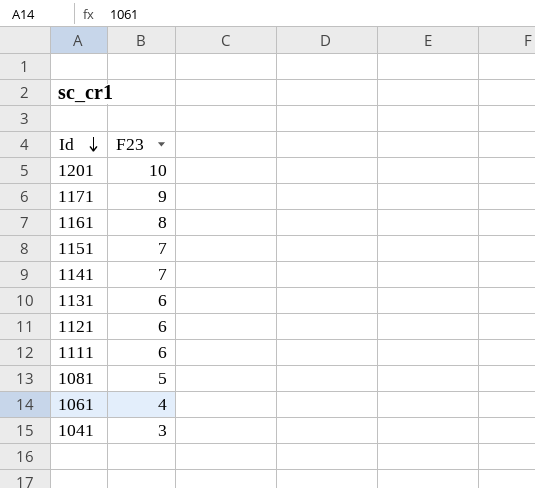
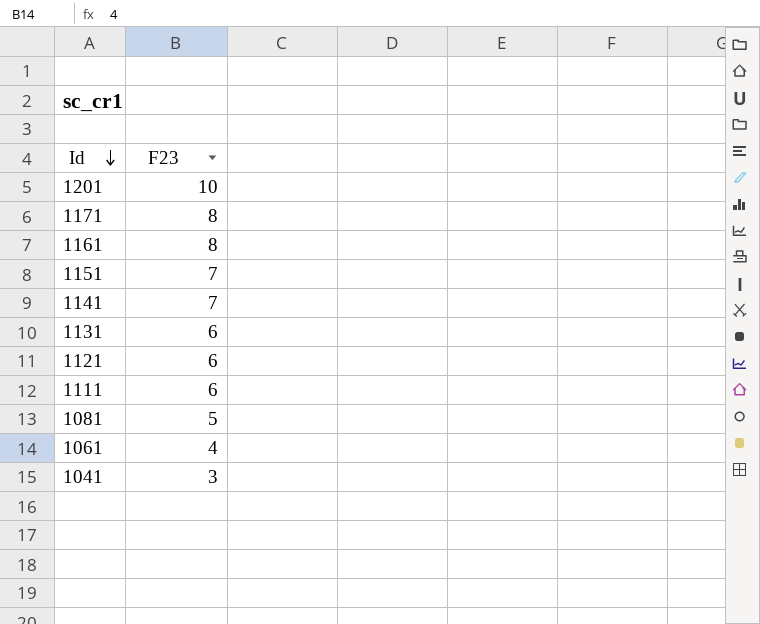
1171 | F23: 9 -> 8

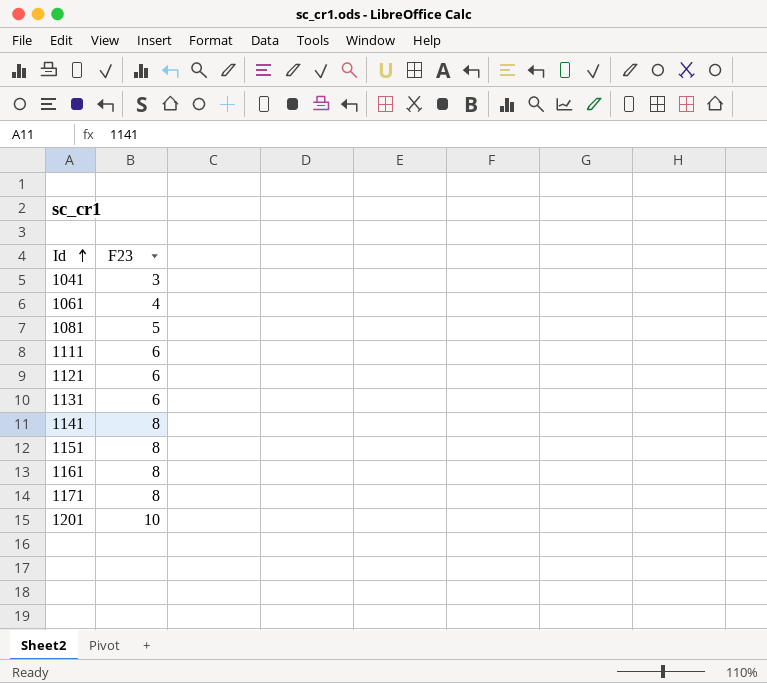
row order: Id descending -> Id ascending
1141 | F23: 7 -> 8
1151 | F23: 7 -> 8

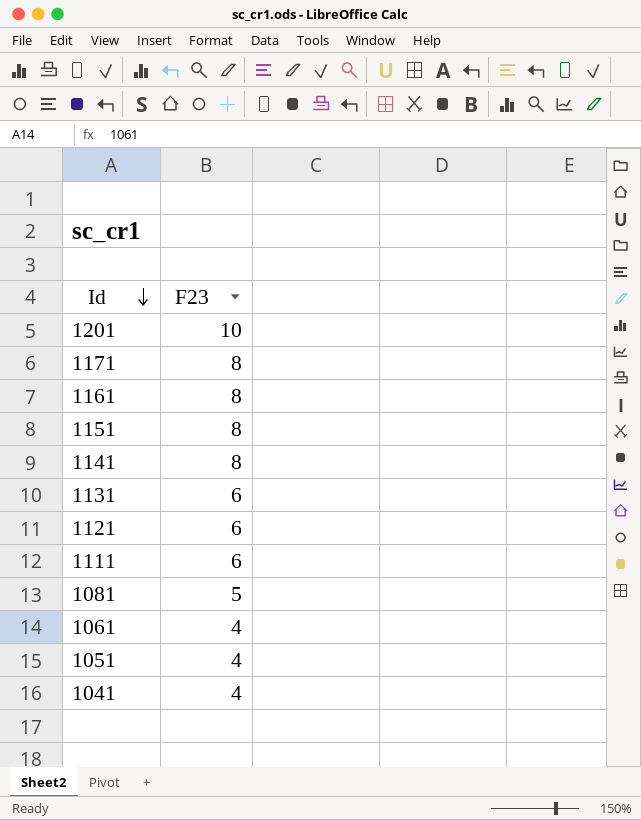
row order: Id ascending -> Id descending
row 1051: none -> 4
1041 | F23: 3 -> 4

